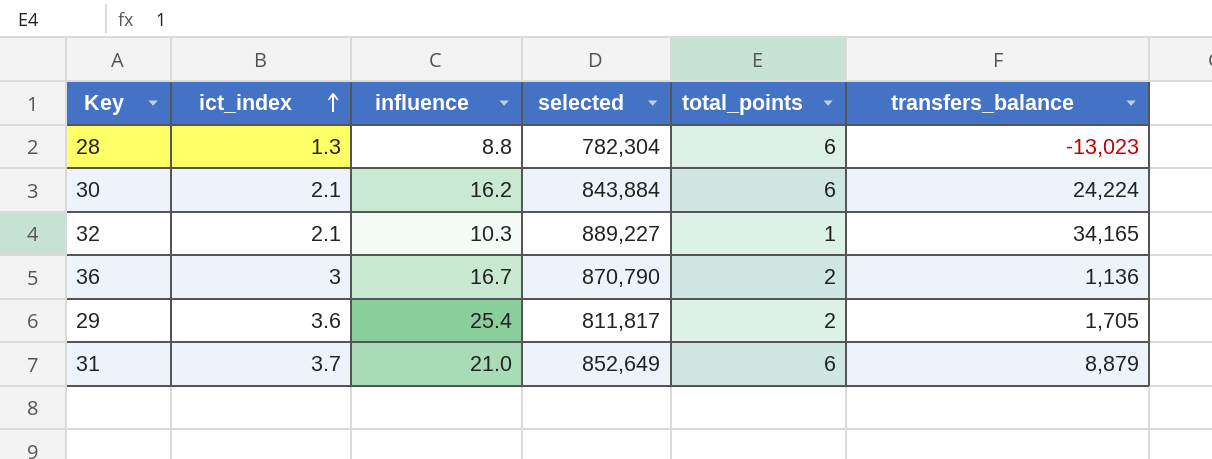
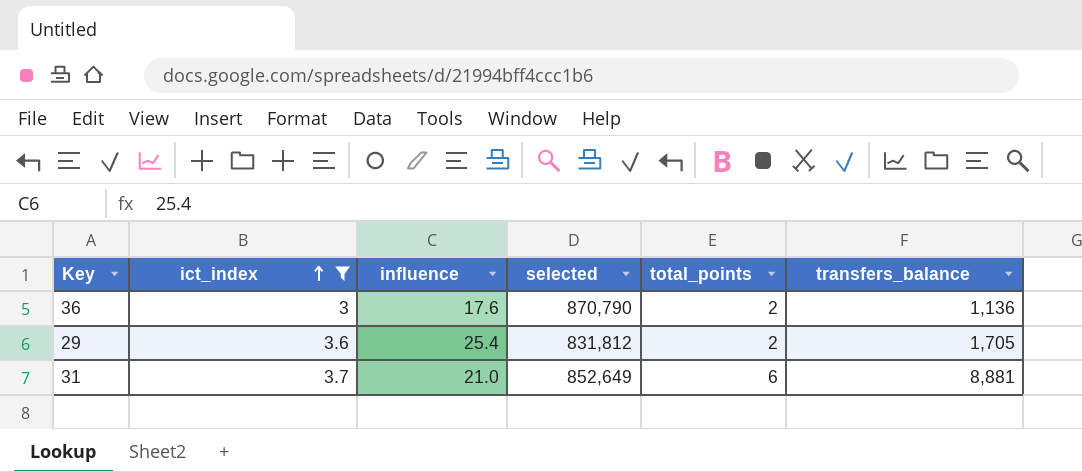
filter: none -> ict_index >= 3
36 | influence: 16.7 -> 17.6
29 | selected: 811,817 -> 831,812
31 | transfers_balance: 8,879 -> 8,881

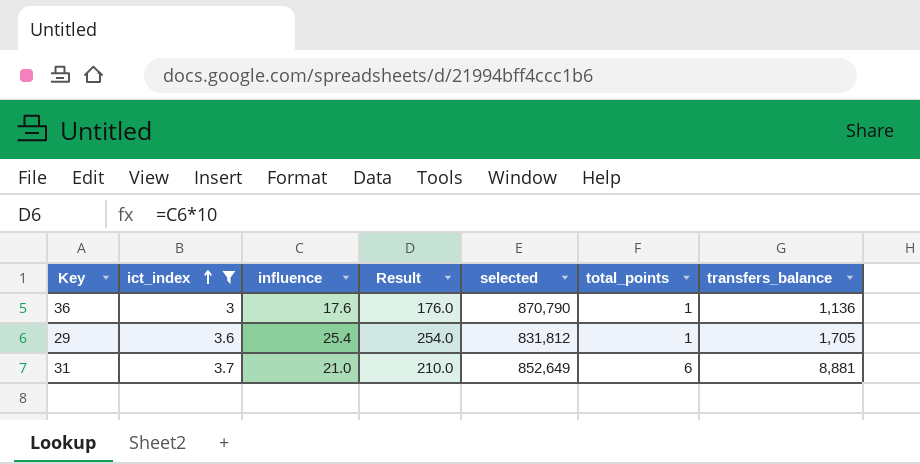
column Result | formula: none -> [influence] * 10
36 | total_points: 2 -> 1
29 | total_points: 2 -> 1

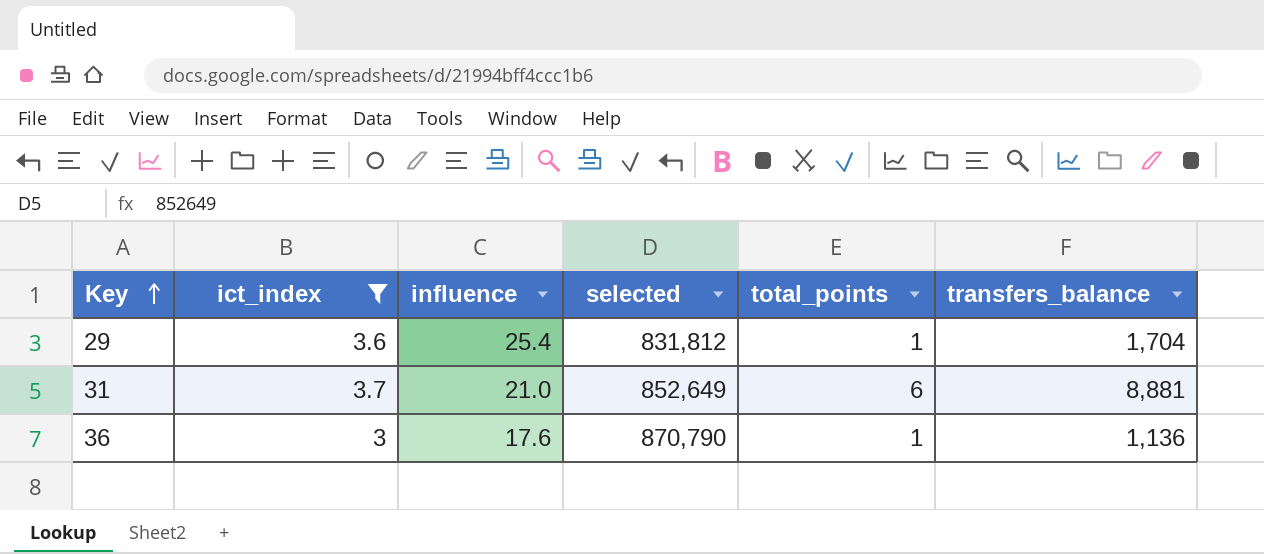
row order: ict_index ascending -> Key ascending
column Result | formula: [influence] * 10 -> none
29 | transfers_balance: 1,705 -> 1,704

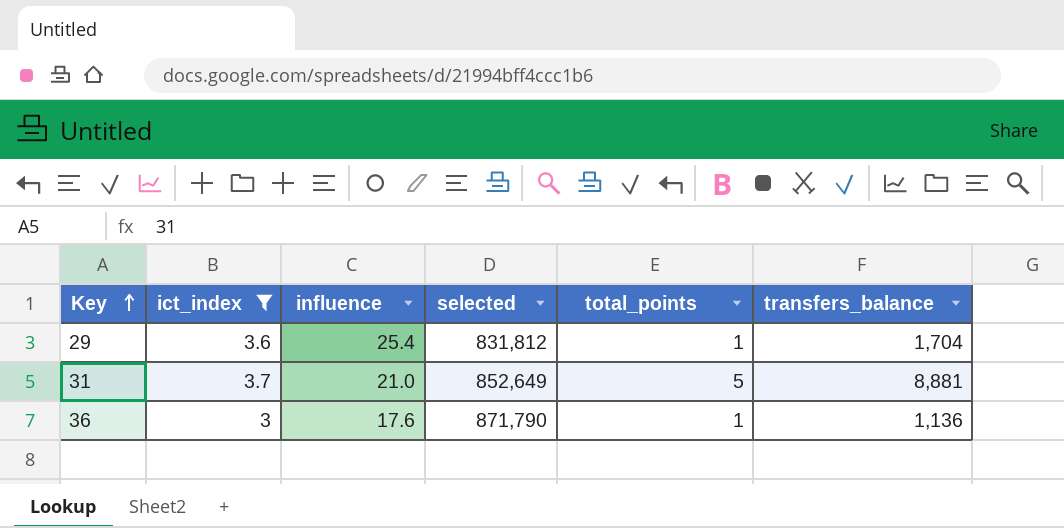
31 | total_points: 6 -> 5
36 | selected: 870,790 -> 871,790

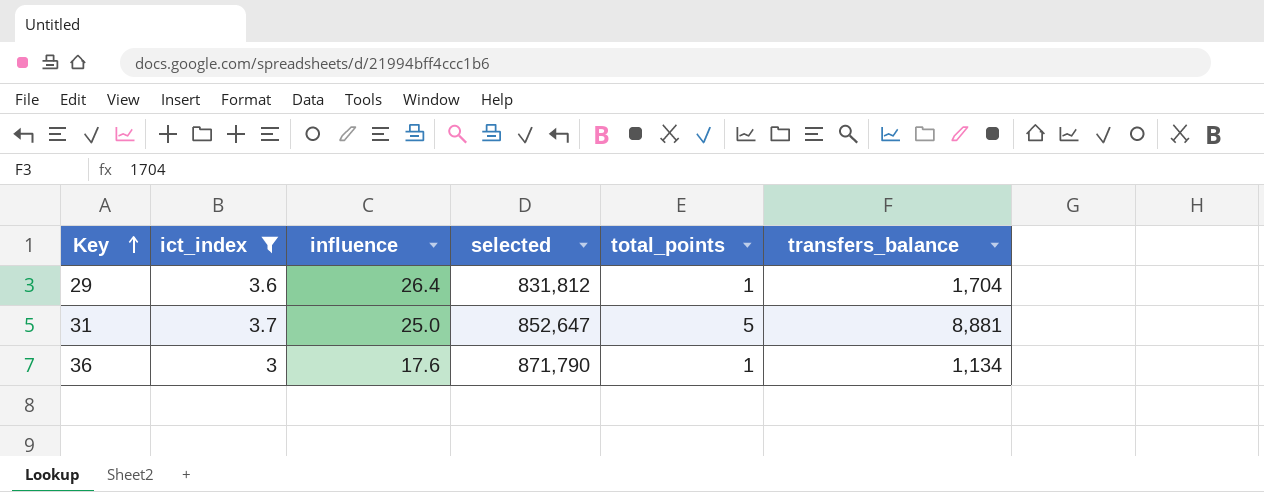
29 | influence: 25.4 -> 26.4
31 | influence: 21.0 -> 25.0
31 | selected: 852,649 -> 852,647
36 | transfers_balance: 1,136 -> 1,134

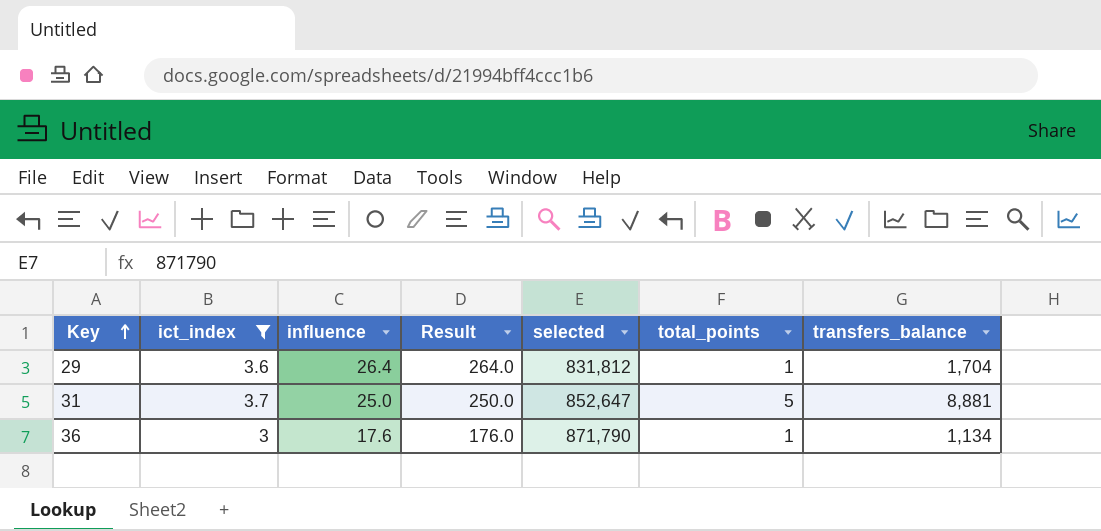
column Result | formula: none -> [influence] * 10

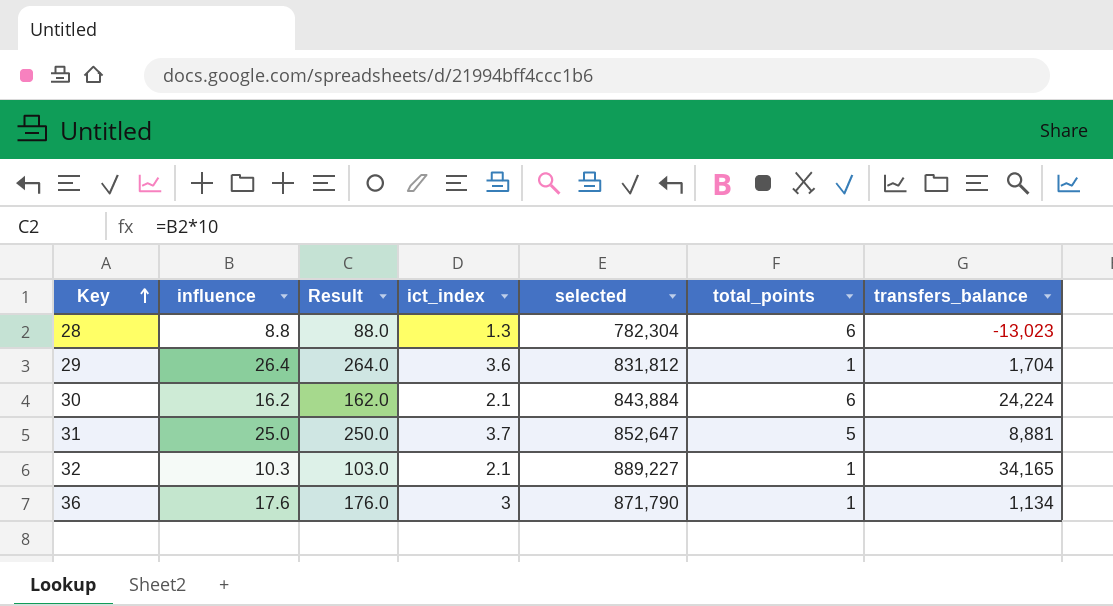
filter: ict_index >= 3 -> none
column ict_index | position: 2 -> 4

